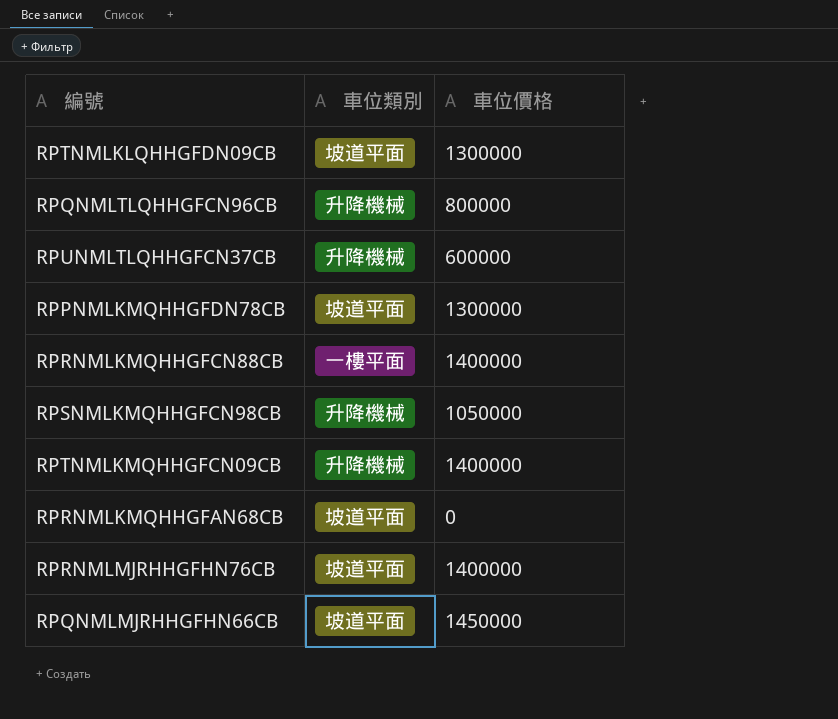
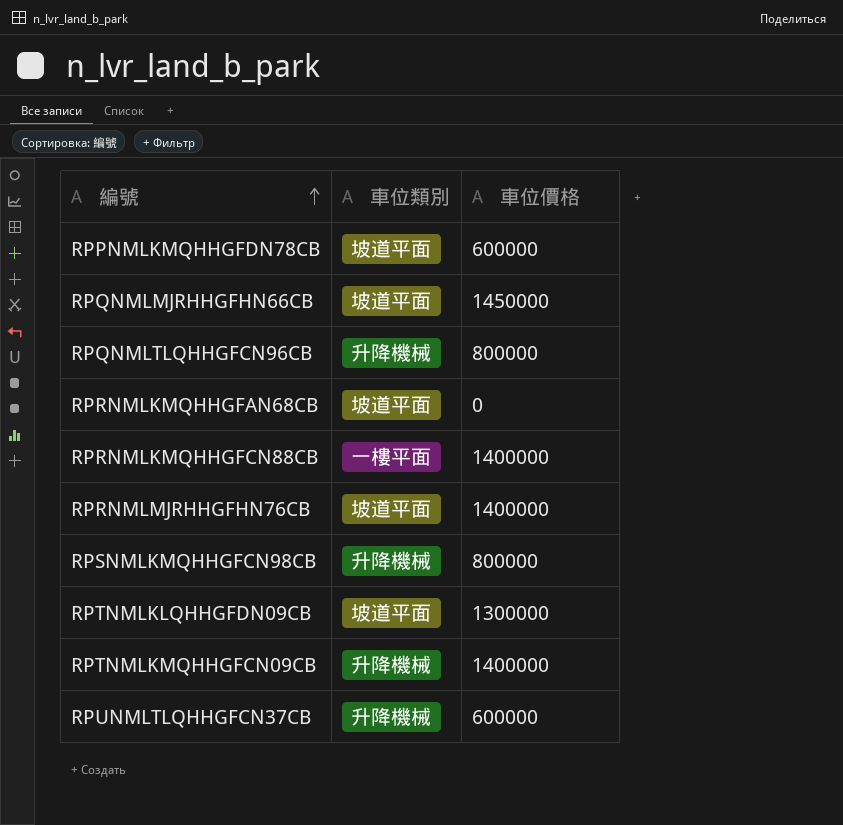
row order: none -> 編號 ascending
RPPNMLKMQHHGFDN78CB | 車位價格: 1300000 -> 600000
RPSNMLKMQHHGFCN98CB | 車位價格: 1050000 -> 800000

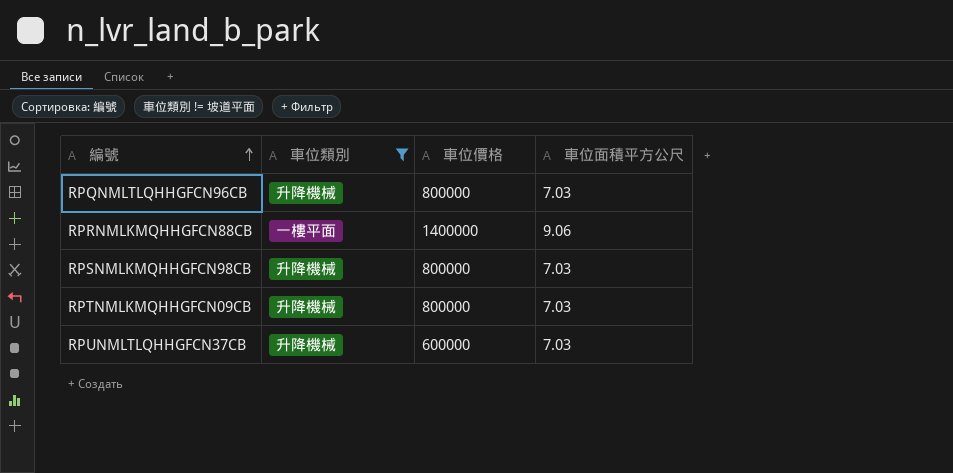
filter: none -> 車位類別 != 坡道平面
column 車位面積平方公尺 | position: none -> 4
RPTNMLKMQHHGFCN09CB | 車位價格: 1400000 -> 800000

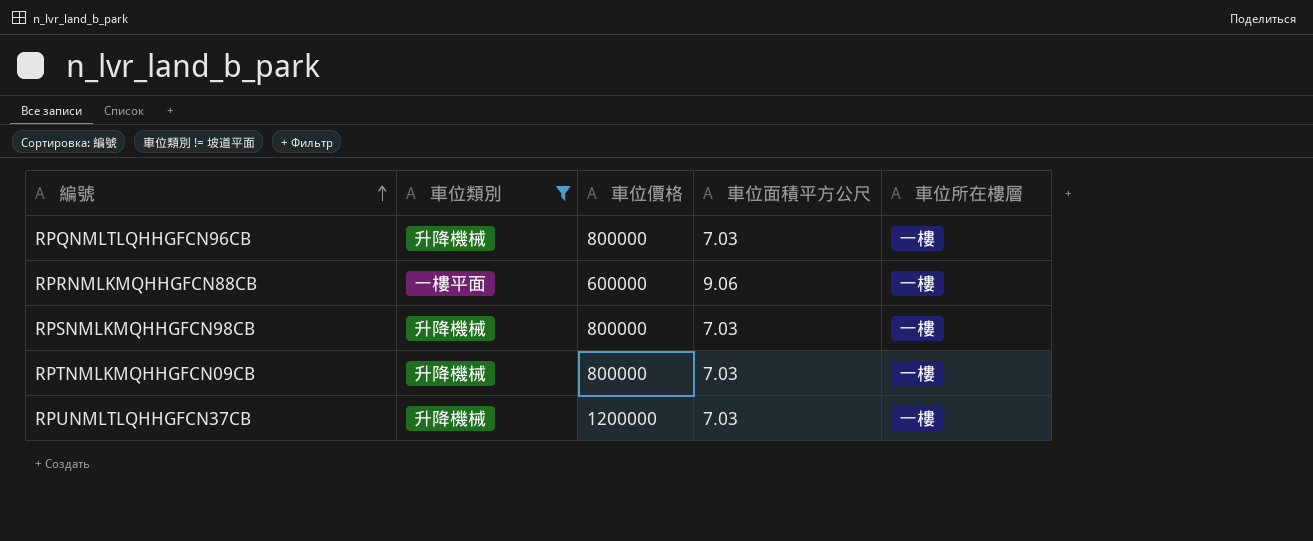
column 車位所在樓層 | position: none -> 5
RPRNMLKMQHHGFCN88CB | 車位價格: 1400000 -> 600000
RPUNMLTLQHHGFCN37CB | 車位價格: 600000 -> 1200000

